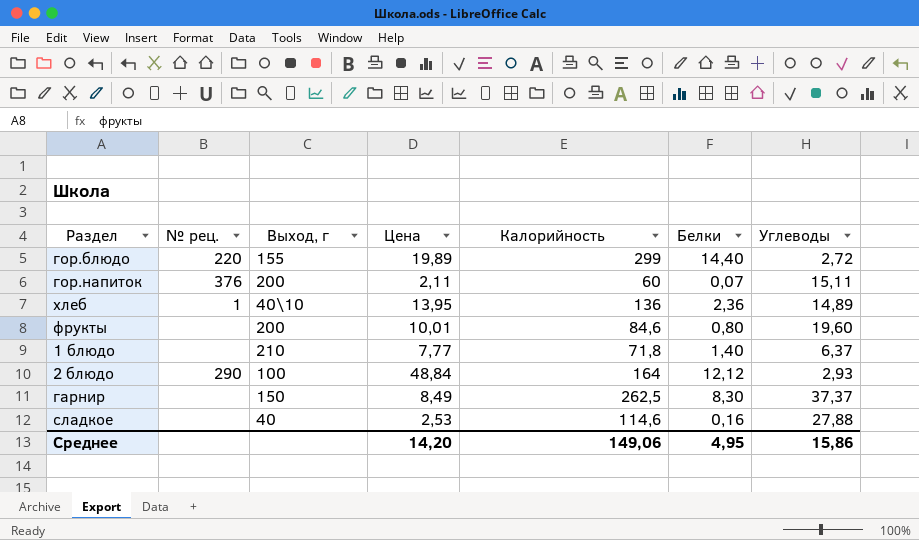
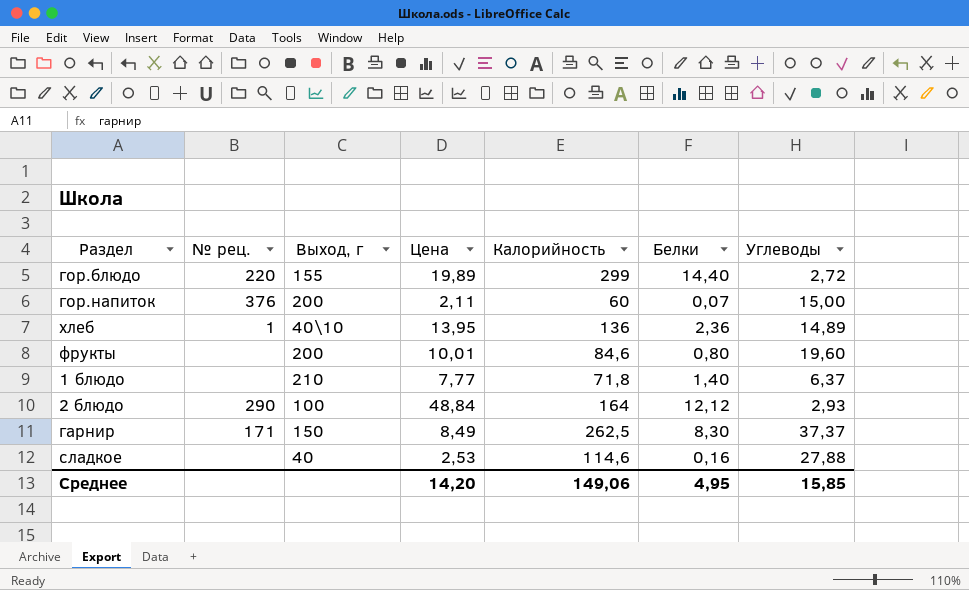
гор.напиток | Углеводы: 15,11 -> 15,00
гарнир | № рец.: none -> 171
Среднее | Углеводы: 15,86 -> 15,85

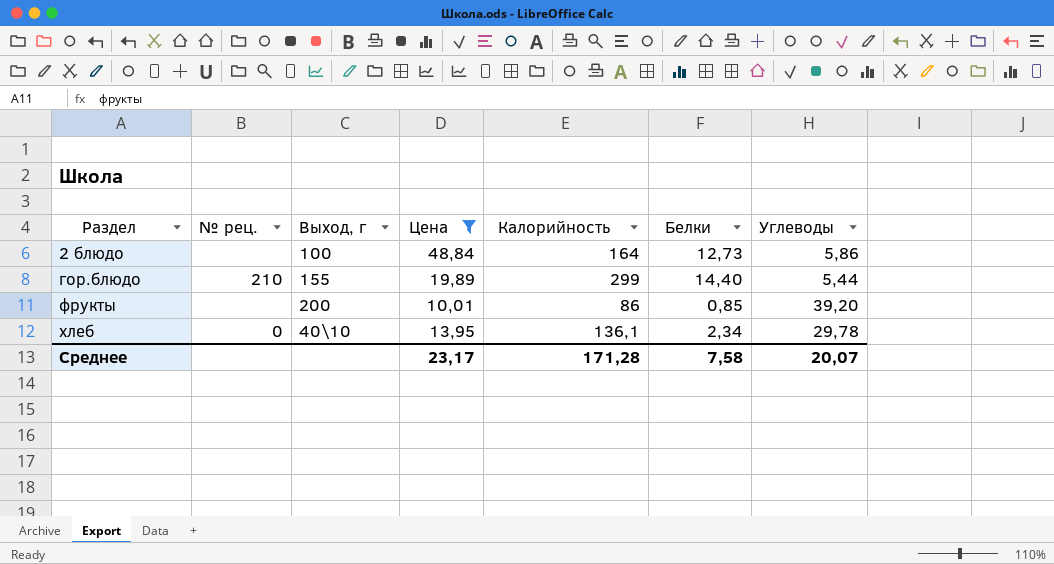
filter: none -> Цена >= 10,01
row order: none -> Раздел ascending
2 блюдо | № рец.: 290 -> none
2 блюдо | Белки: 12,12 -> 12,73
2 блюдо | Углеводы: 2,93 -> 5,86
гор.блюдо | № рец.: 220 -> 210
гор.блюдо | Углеводы: 2,72 -> 5,44
фрукты | Калорийность: 84,6 -> 86
фрукты | Белки: 0,80 -> 0,85
фрукты | Углеводы: 19,60 -> 39,20
хлеб | № рец.: 1 -> 0
хлеб | Калорийность: 136 -> 136,1
хлеб | Белки: 2,36 -> 2,34
хлеб | Углеводы: 14,89 -> 29,78
Среднее | Цена: 14,20 -> 23,17
Среднее | Калорийность: 149,06 -> 171,28
Среднее | Белки: 4,95 -> 7,58
Среднее | Углеводы: 15,85 -> 20,07

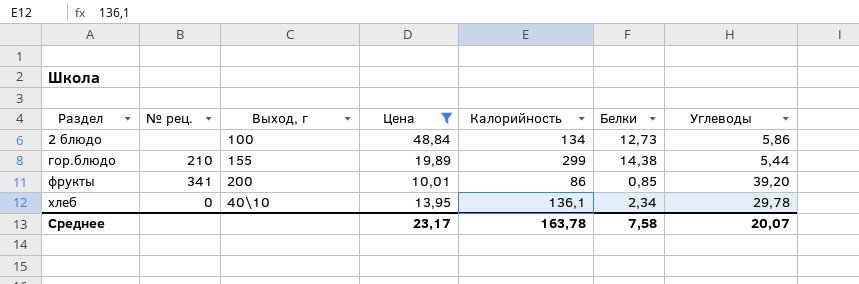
2 блюдо | Калорийность: 164 -> 134
гор.блюдо | Белки: 14,40 -> 14,38
фрукты | № рец.: none -> 341
Среднее | Калорийность: 171,28 -> 163,78

